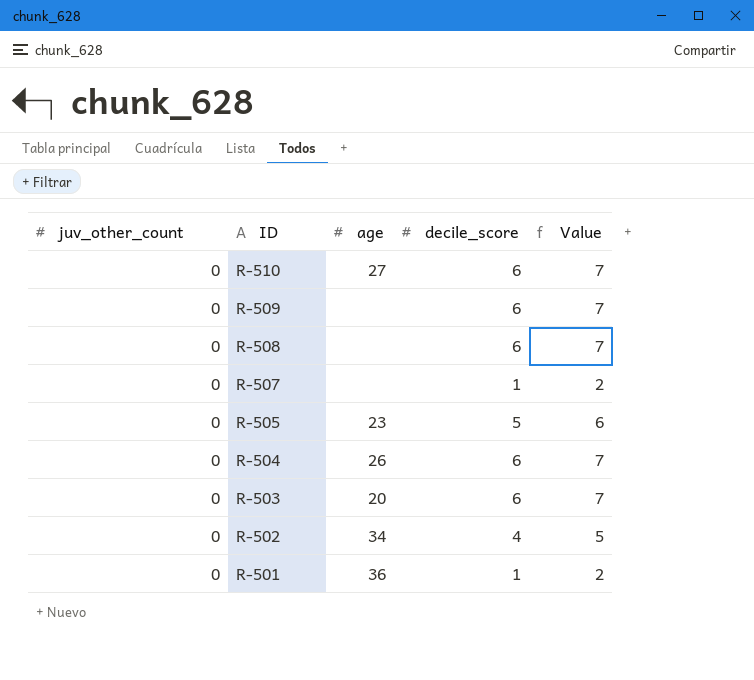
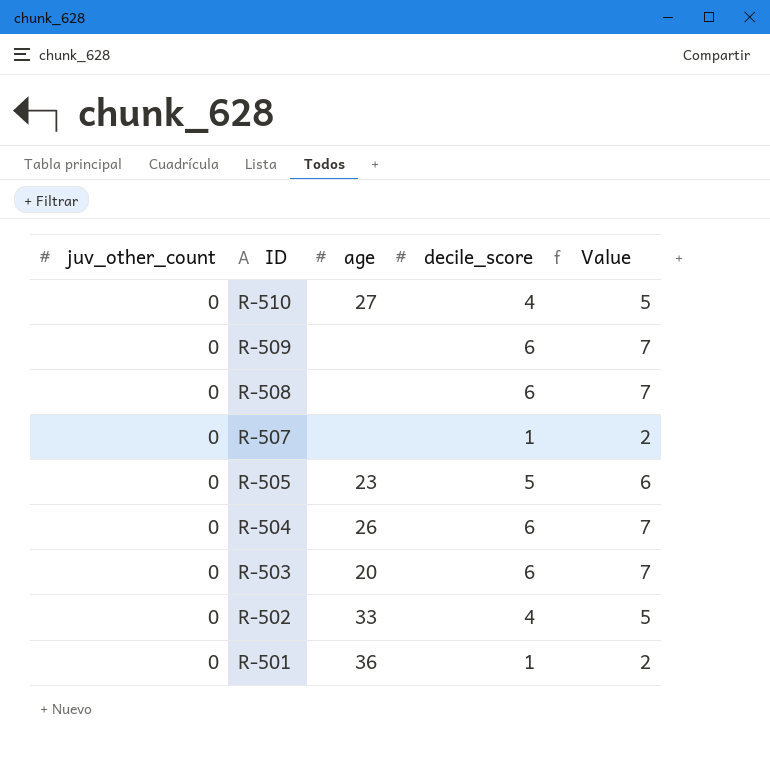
R-510 | decile_score: 6 -> 4
R-510 | Value: 7 -> 5
R-502 | age: 34 -> 33

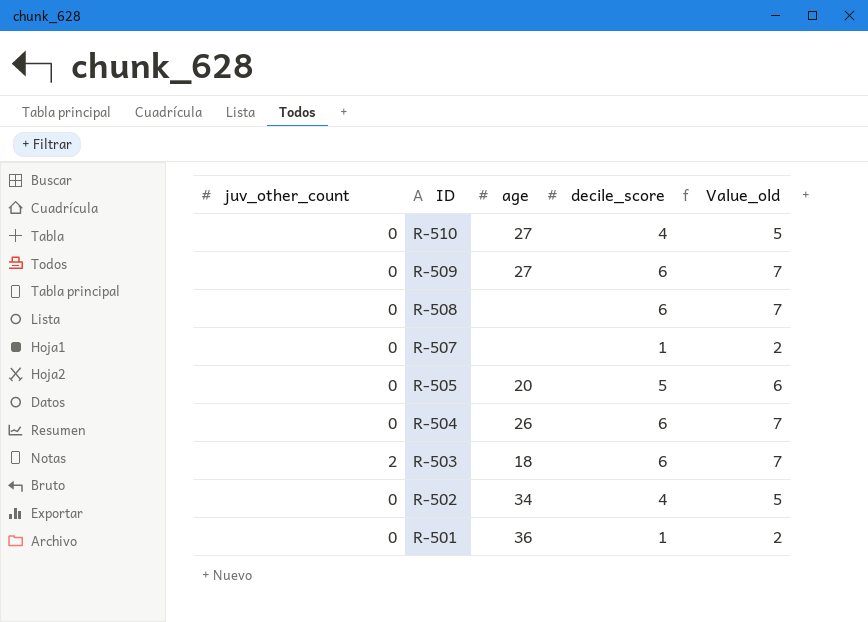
column name: Value -> Value_old
R-509 | age: none -> 27
R-505 | age: 23 -> 20
R-503 | juv_other_count: 0 -> 2
R-503 | age: 20 -> 18
R-502 | age: 33 -> 34

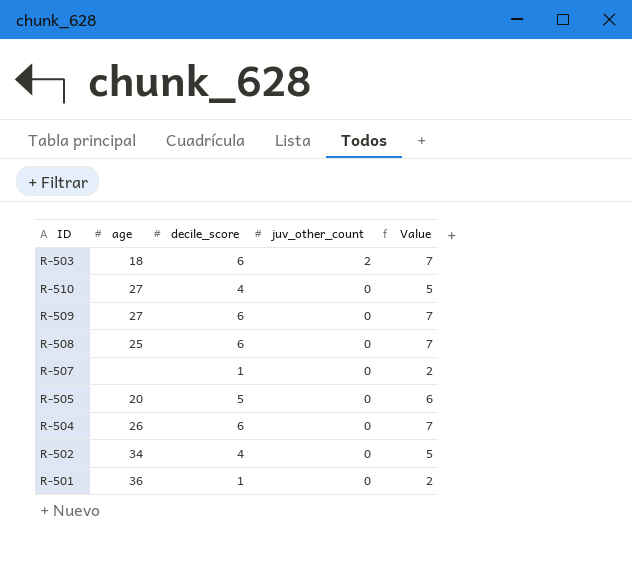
row order: ID descending -> juv_other_count descending
column juv_other_count | position: 1 -> 4
column name: Value_old -> Value
R-508 | age: none -> 25

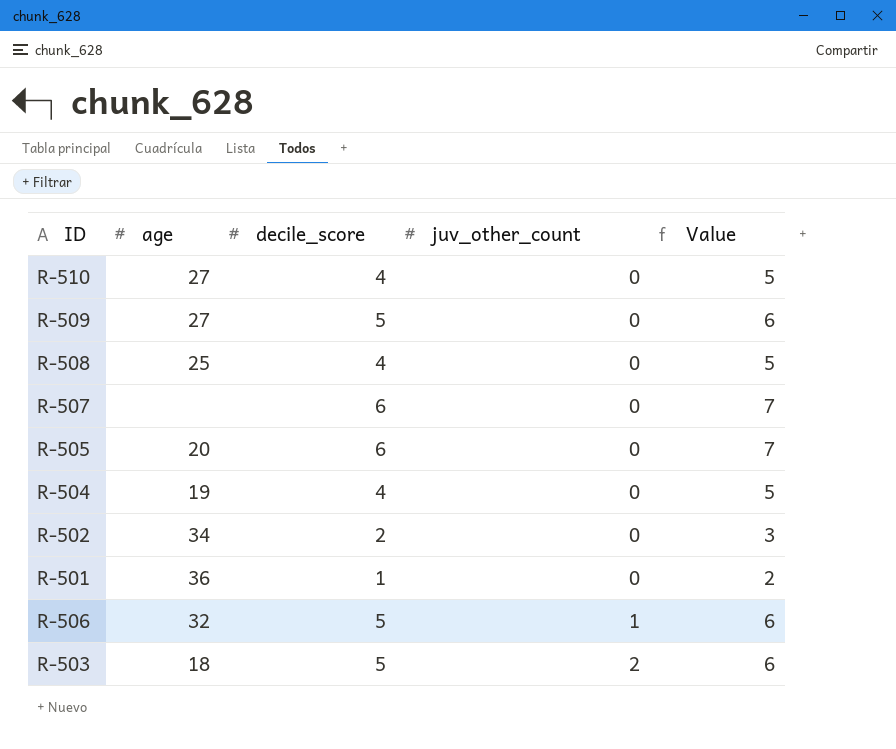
row order: juv_other_count descending -> juv_other_count ascending
R-509 | decile_score: 6 -> 5
R-509 | Value: 7 -> 6
R-508 | decile_score: 6 -> 4
R-508 | Value: 7 -> 5
R-507 | decile_score: 1 -> 6
R-507 | Value: 2 -> 7
R-505 | decile_score: 5 -> 6
R-505 | Value: 6 -> 7
R-504 | age: 26 -> 19
R-504 | decile_score: 6 -> 4
R-504 | Value: 7 -> 5
R-502 | decile_score: 4 -> 2
R-502 | Value: 5 -> 3
row R-506: none -> 32 | 5 | 1 | 6
R-503 | decile_score: 6 -> 5
R-503 | Value: 7 -> 6

